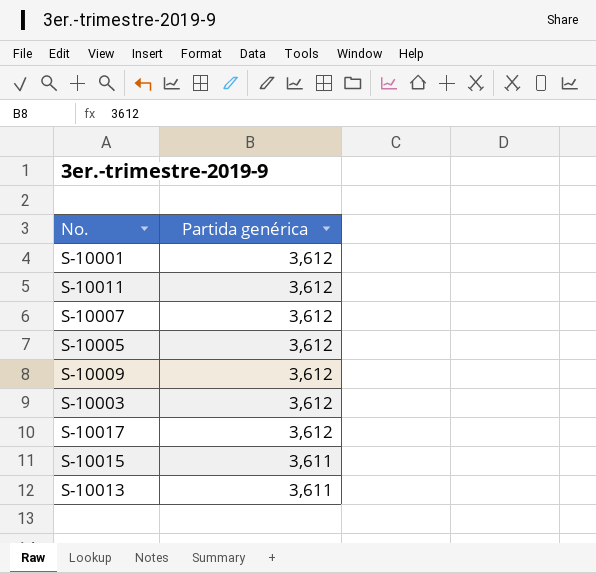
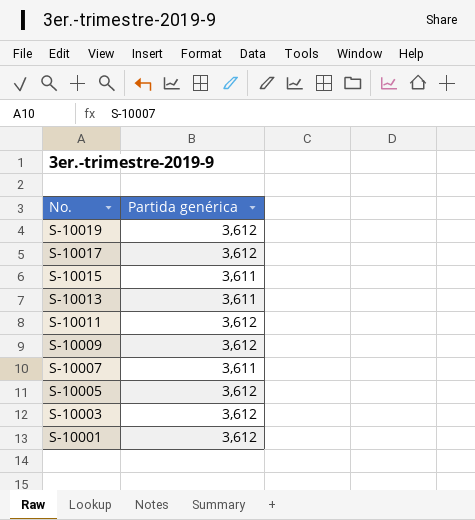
row order: Partida genérica descending -> No. descending
row S-10019: none -> 3,612
S-10007 | Partida genérica: 3,612 -> 3,611

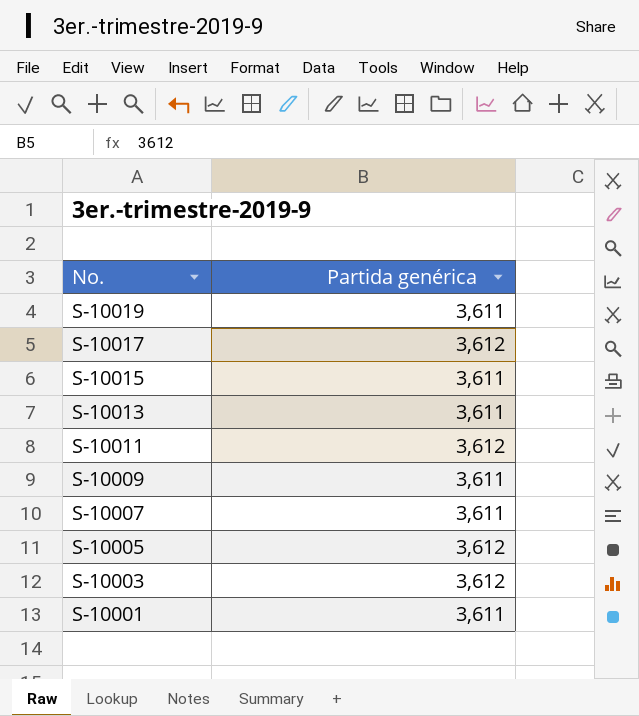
S-10019 | Partida genérica: 3,612 -> 3,611
S-10009 | Partida genérica: 3,612 -> 3,611
S-10001 | Partida genérica: 3,612 -> 3,611

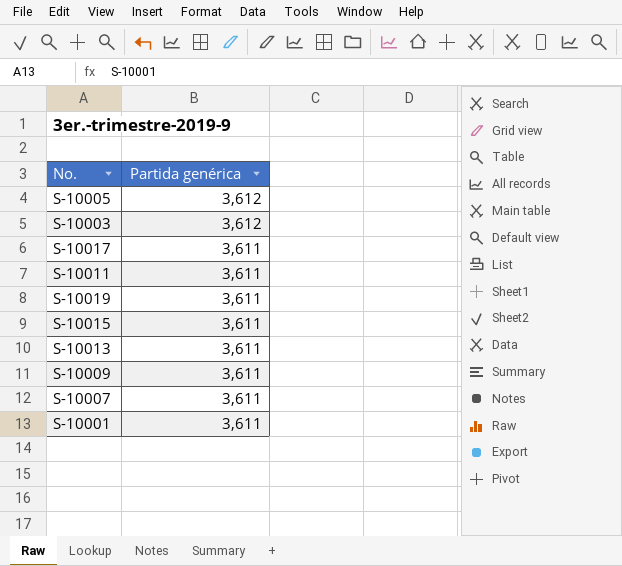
row order: No. descending -> Partida genérica descending
S-10017 | Partida genérica: 3,612 -> 3,611
S-10011 | Partida genérica: 3,612 -> 3,611

